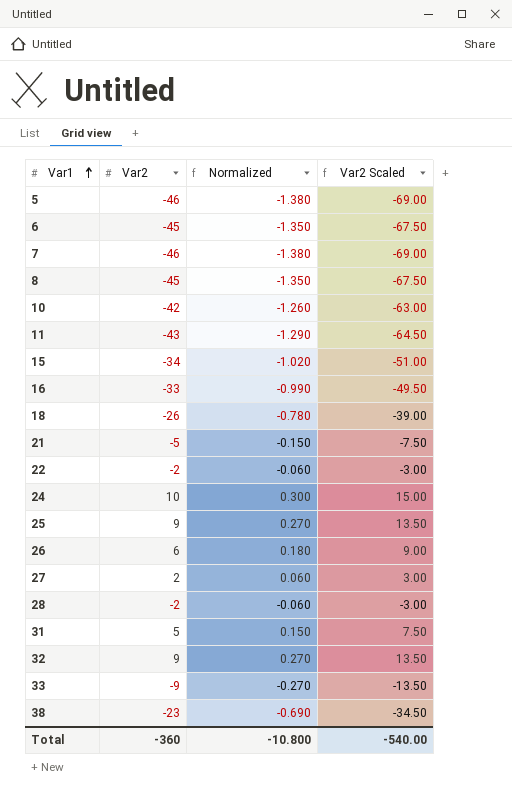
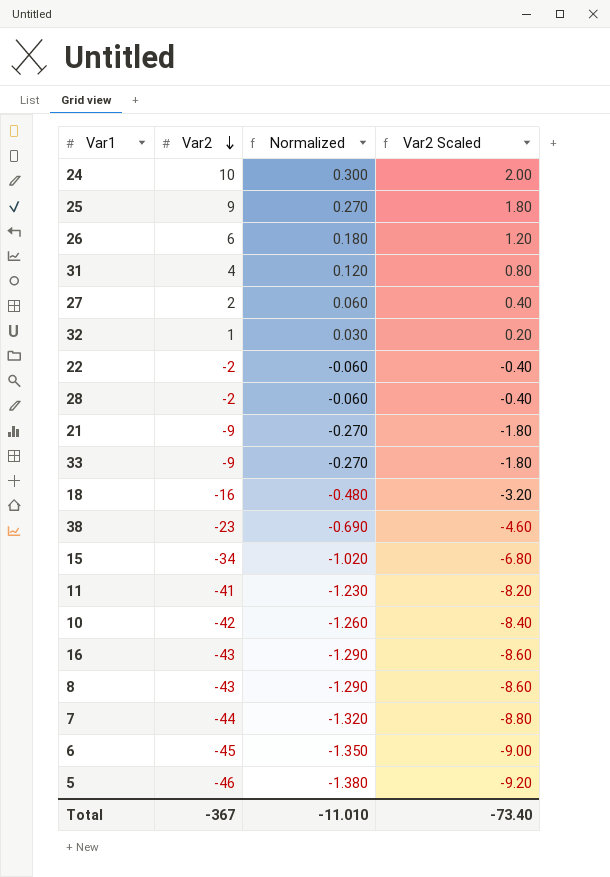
row order: Var1 ascending -> Var2 descending
column Var2 Scaled | formula: [Var2] * 1.5 -> [Var2] * 0.2
31 | Var2: 5 -> 4
31 | Normalized: 0.150 -> 0.120
32 | Var2: 9 -> 1
32 | Normalized: 0.270 -> 0.030
21 | Var2: -5 -> -9
21 | Normalized: -0.150 -> -0.270
18 | Var2: -26 -> -16
18 | Normalized: -0.780 -> -0.480
11 | Var2: -43 -> -41
11 | Normalized: -1.290 -> -1.230
16 | Var2: -33 -> -43
16 | Normalized: -0.990 -> -1.290
8 | Var2: -45 -> -43
8 | Normalized: -1.350 -> -1.290
7 | Var2: -46 -> -44
7 | Normalized: -1.380 -> -1.320
Total | Var2: -360 -> -367
Total | Normalized: -10.800 -> -11.010
Total | Var2 Scaled: -540.00 -> -73.40

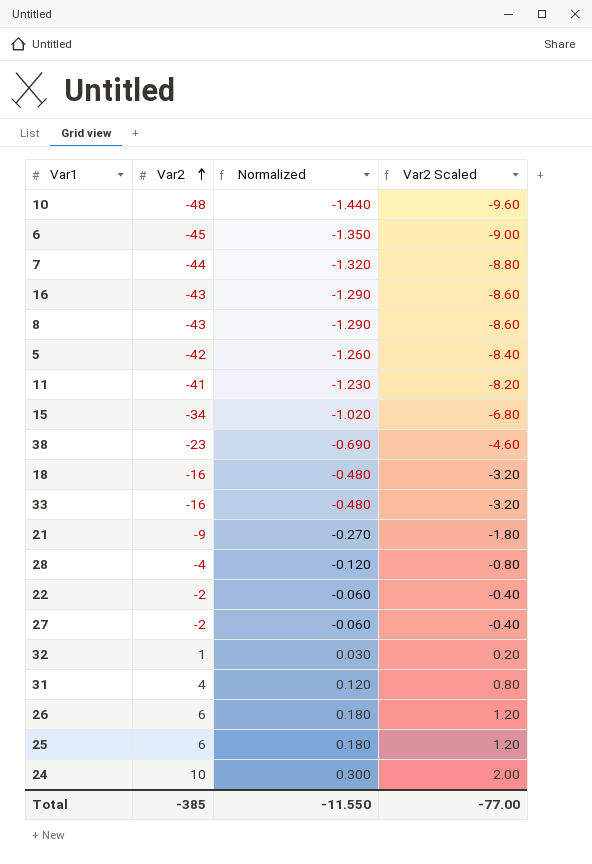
row order: Var2 descending -> Var2 ascending
10 | Var2: -42 -> -48
10 | Normalized: -1.260 -> -1.440
10 | Var2 Scaled: -8.40 -> -9.60
5 | Var2: -46 -> -42
5 | Normalized: -1.380 -> -1.260
5 | Var2 Scaled: -9.20 -> -8.40
33 | Var2: -9 -> -16
33 | Normalized: -0.270 -> -0.480
33 | Var2 Scaled: -1.80 -> -3.20
28 | Var2: -2 -> -4
28 | Normalized: -0.060 -> -0.120
28 | Var2 Scaled: -0.40 -> -0.80
27 | Var2: 2 -> -2
27 | Normalized: 0.060 -> -0.060
27 | Var2 Scaled: 0.40 -> -0.40
25 | Var2: 9 -> 6
25 | Normalized: 0.270 -> 0.180
25 | Var2 Scaled: 1.80 -> 1.20
Total | Var2: -367 -> -385
Total | Normalized: -11.010 -> -11.550
Total | Var2 Scaled: -73.40 -> -77.00

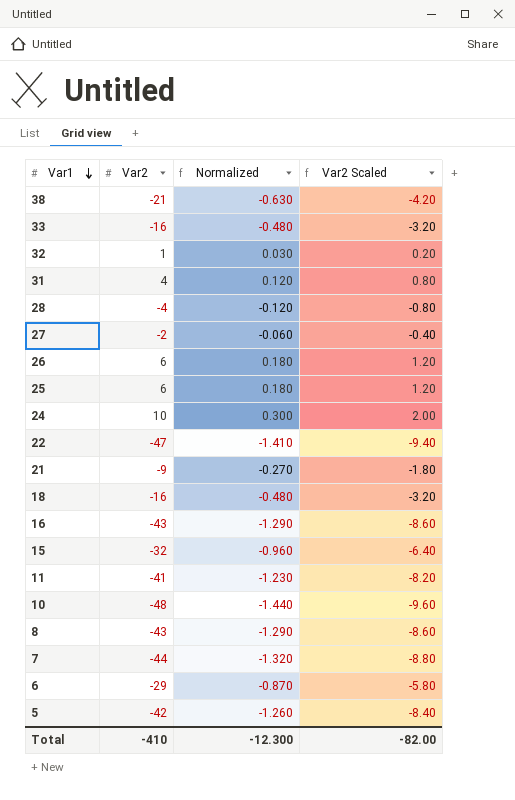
row order: Var2 ascending -> Var1 descending
38 | Var2: -23 -> -21
38 | Normalized: -0.690 -> -0.630
38 | Var2 Scaled: -4.60 -> -4.20
22 | Var2: -2 -> -47
22 | Normalized: -0.060 -> -1.410
22 | Var2 Scaled: -0.40 -> -9.40
15 | Var2: -34 -> -32
15 | Normalized: -1.020 -> -0.960
15 | Var2 Scaled: -6.80 -> -6.40
6 | Var2: -45 -> -29
6 | Normalized: -1.350 -> -0.870
6 | Var2 Scaled: -9.00 -> -5.80
Total | Var2: -385 -> -410
Total | Normalized: -11.550 -> -12.300
Total | Var2 Scaled: -77.00 -> -82.00

